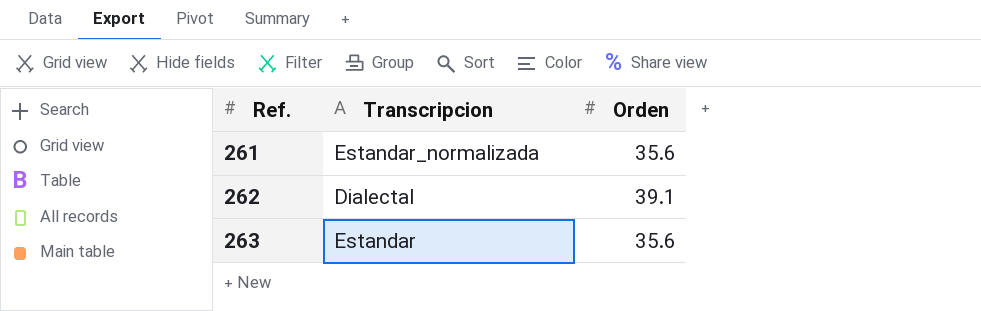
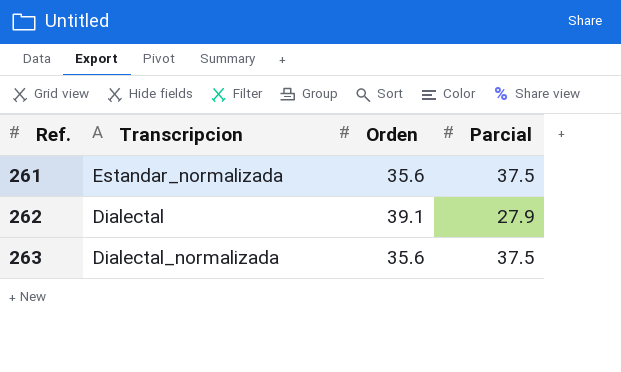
column Parcial | position: none -> 4
263 | Transcripcion: Estandar -> Dialectal_normalizada

